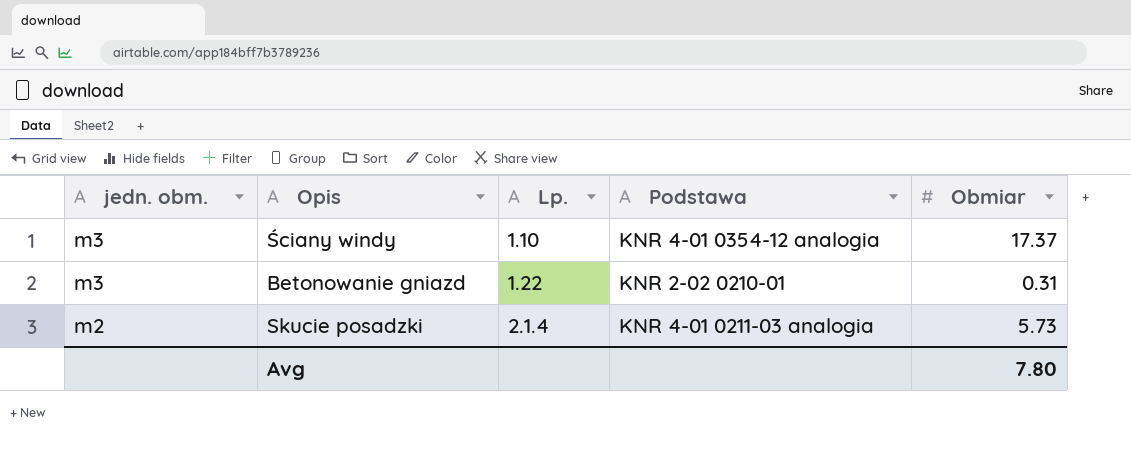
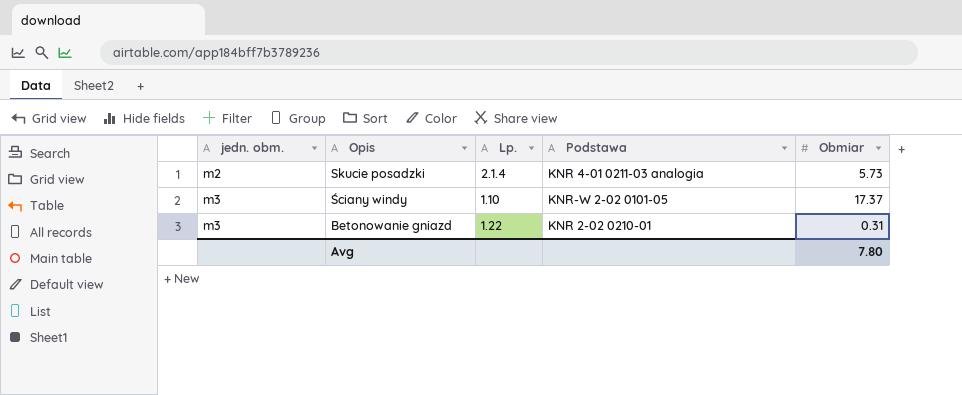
row order: jedn. obm. descending -> jedn. obm. ascending
Ściany windy | Podstawa: KNR 4-01 0354-12 analogia -> KNR-W 2-02 0101-05

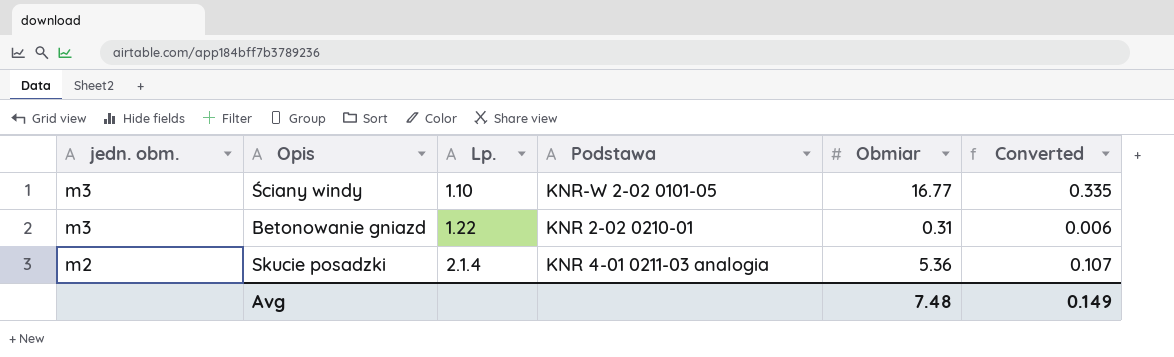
row order: jedn. obm. ascending -> jedn. obm. descending
column Converted | formula: none -> [Obmiar] * 0.02
Ściany windy | Obmiar: 17.37 -> 16.77
Skucie posadzki | Obmiar: 5.73 -> 5.36
Avg | Obmiar: 7.80 -> 7.48

